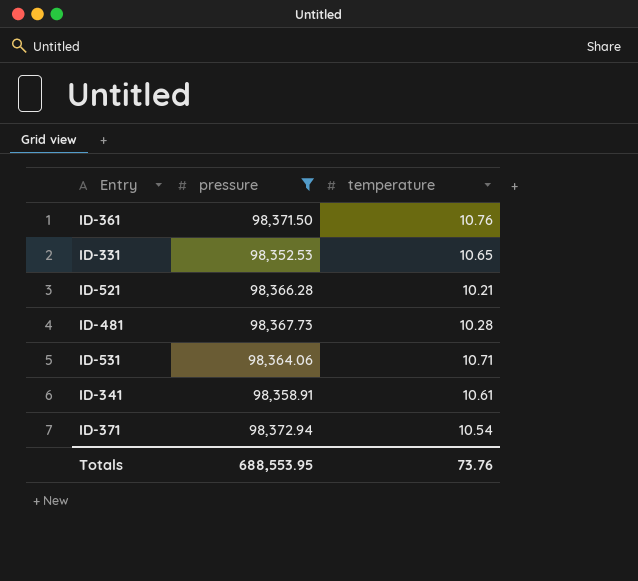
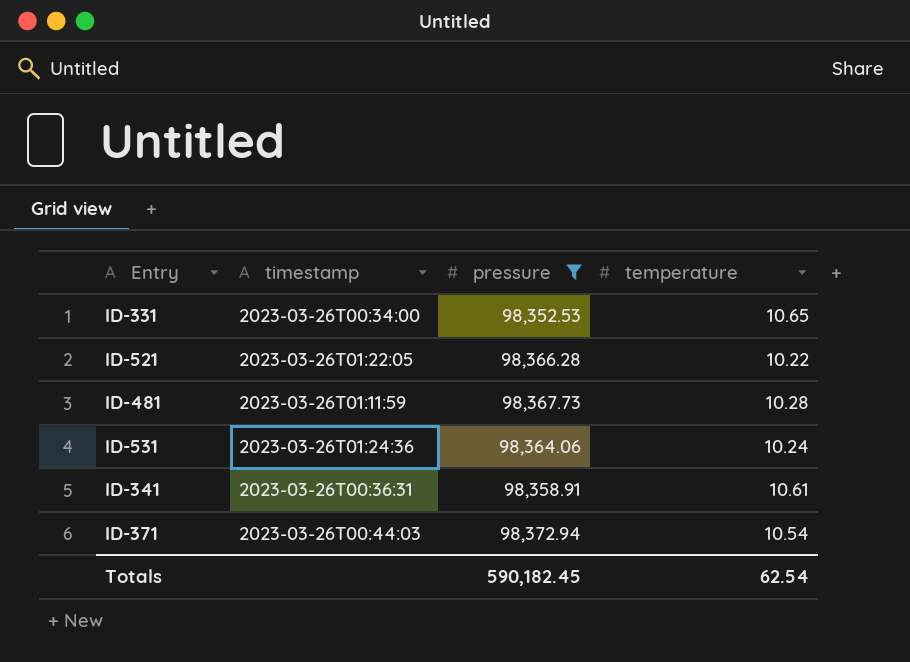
column timestamp | position: none -> 2
row ID-361: 98,371.50 | 10.76 -> none
ID-521 | temperature: 10.21 -> 10.22
ID-531 | temperature: 10.71 -> 10.24
Totals | pressure: 688,553.95 -> 590,182.45
Totals | temperature: 73.76 -> 62.54

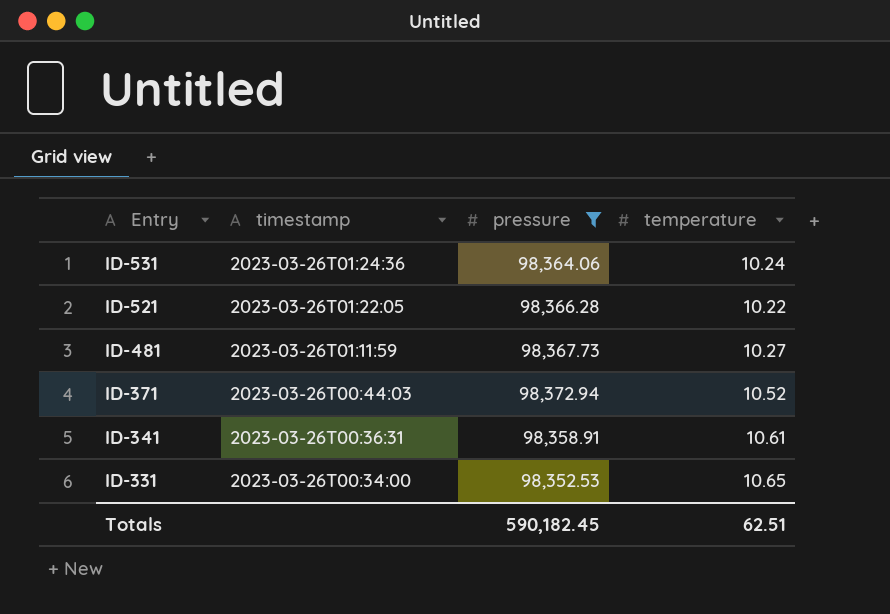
row order: none -> Entry descending
ID-481 | temperature: 10.28 -> 10.27
ID-371 | temperature: 10.54 -> 10.52
Totals | temperature: 62.54 -> 62.51

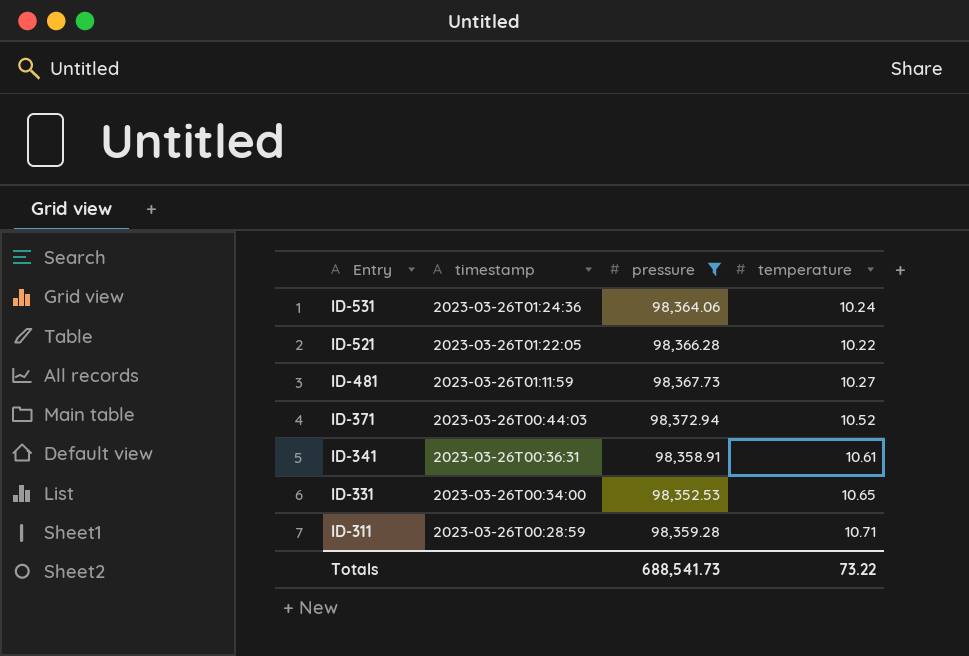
row ID-311: none -> 2023-03-26T00:28:59 | 98,359.28 | 10.71
Totals | pressure: 590,182.45 -> 688,541.73
Totals | temperature: 62.51 -> 73.22

